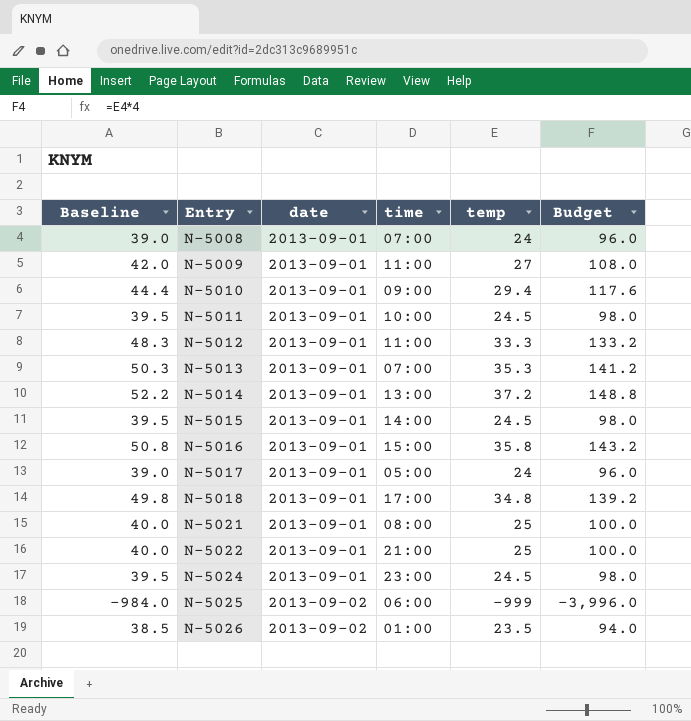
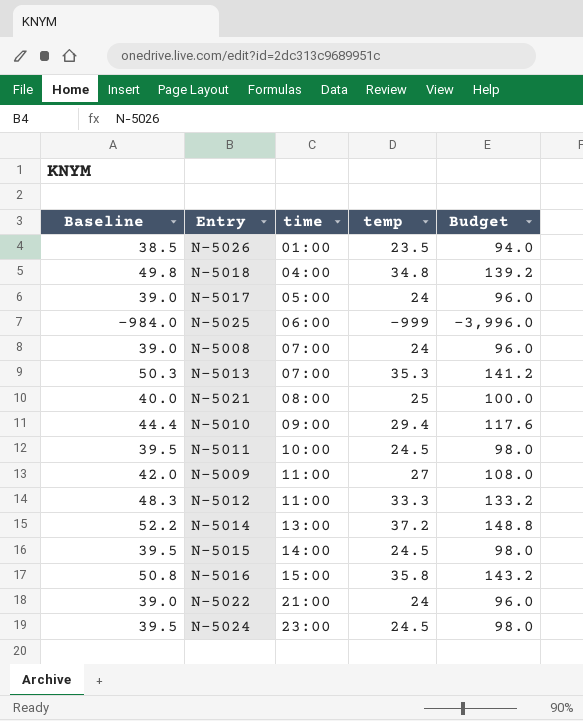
row order: Entry ascending -> time ascending
column date | position: 3 -> none
N-5018 | time: 17:00 -> 04:00
N-5022 | Baseline: 40.0 -> 39.0
N-5022 | temp: 25 -> 24
N-5022 | Budget: 100.0 -> 96.0

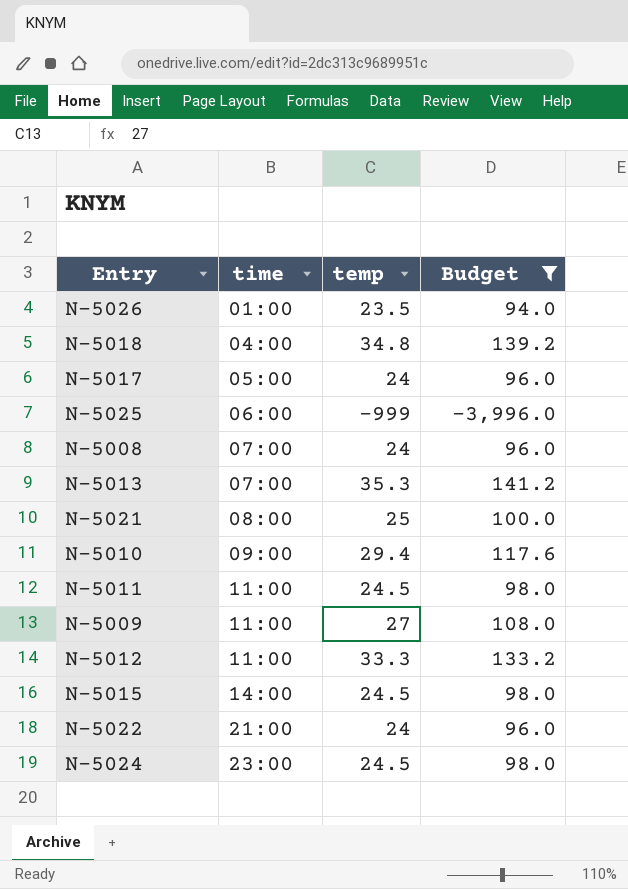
filter: none -> Budget <= 141.2
column Baseline | formula: [temp] + 15 -> none
N-5011 | time: 10:00 -> 11:00

